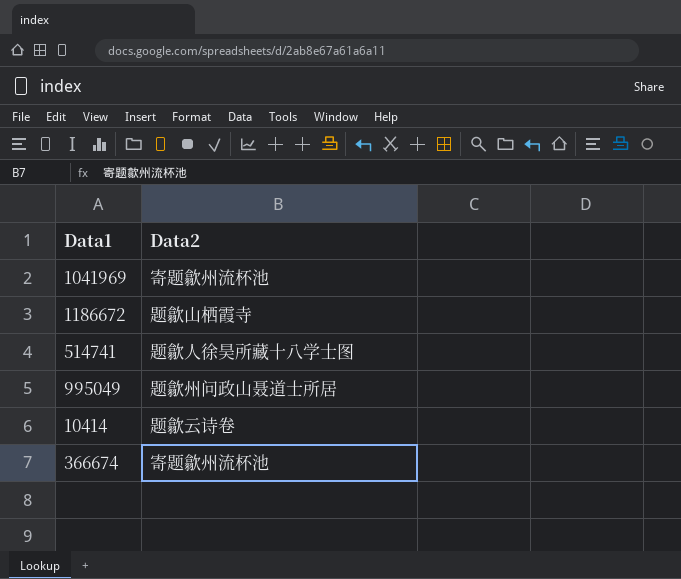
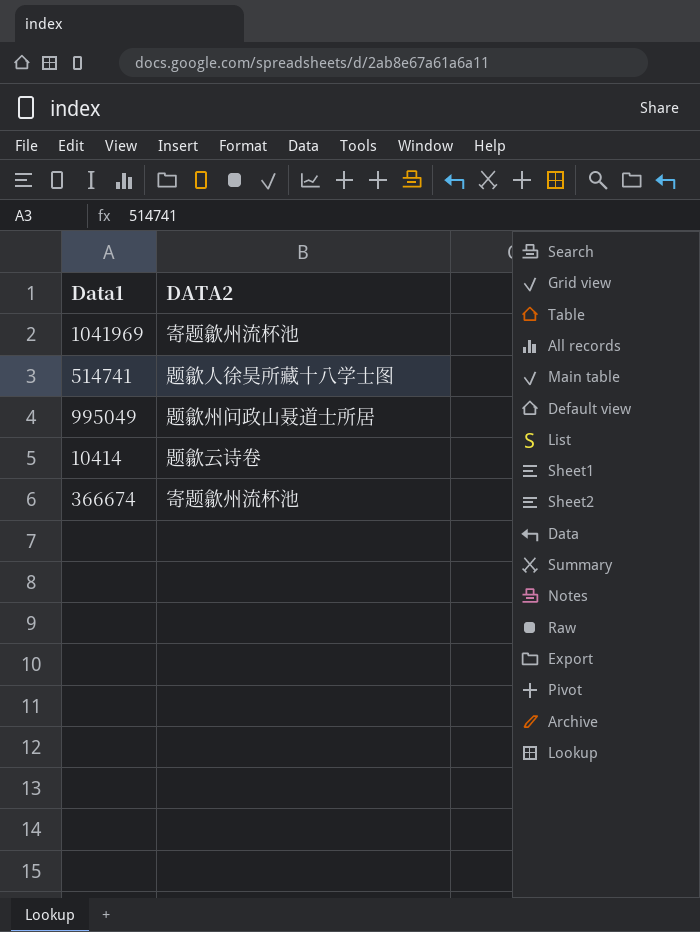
column name: Data2 -> DATA2
row 1186672: 题歙山栖霞寺 -> none

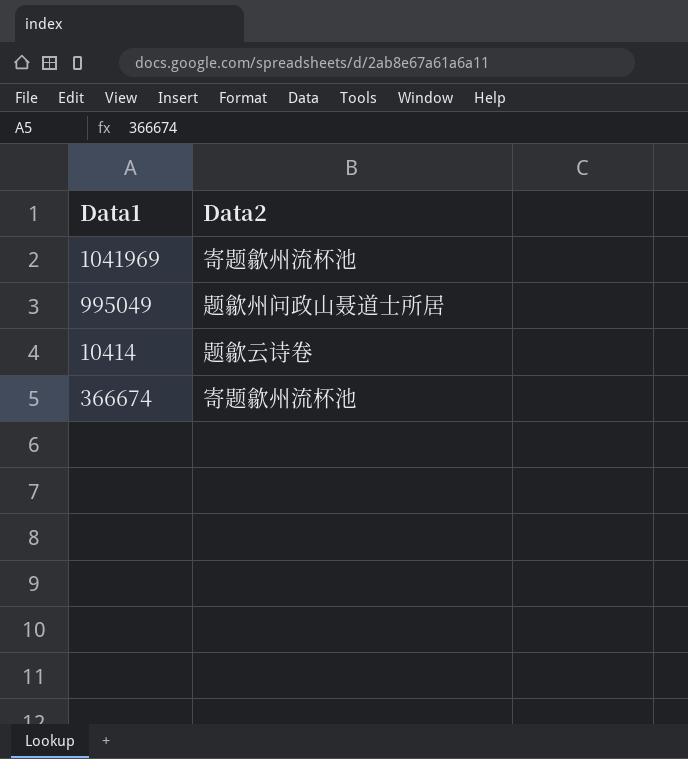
column name: DATA2 -> Data2
row 514741: 题歙人徐昊所藏十八学士图 -> none

